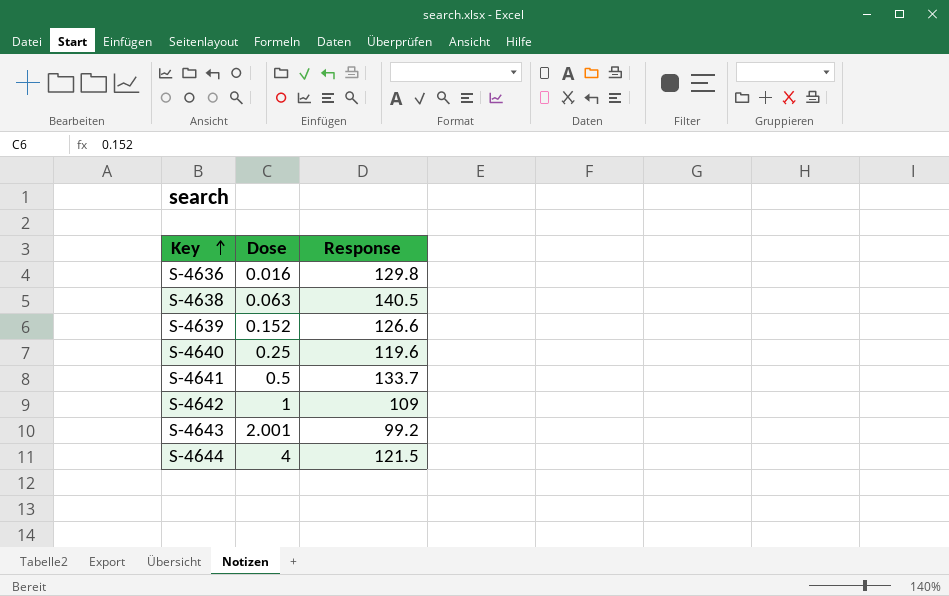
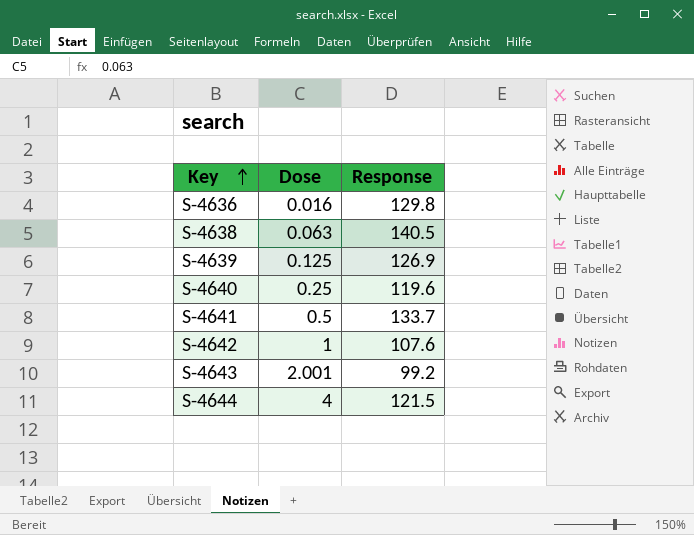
S-4639 | Dose: 0.152 -> 0.125
S-4639 | Response: 126.6 -> 126.9
S-4642 | Response: 109 -> 107.6

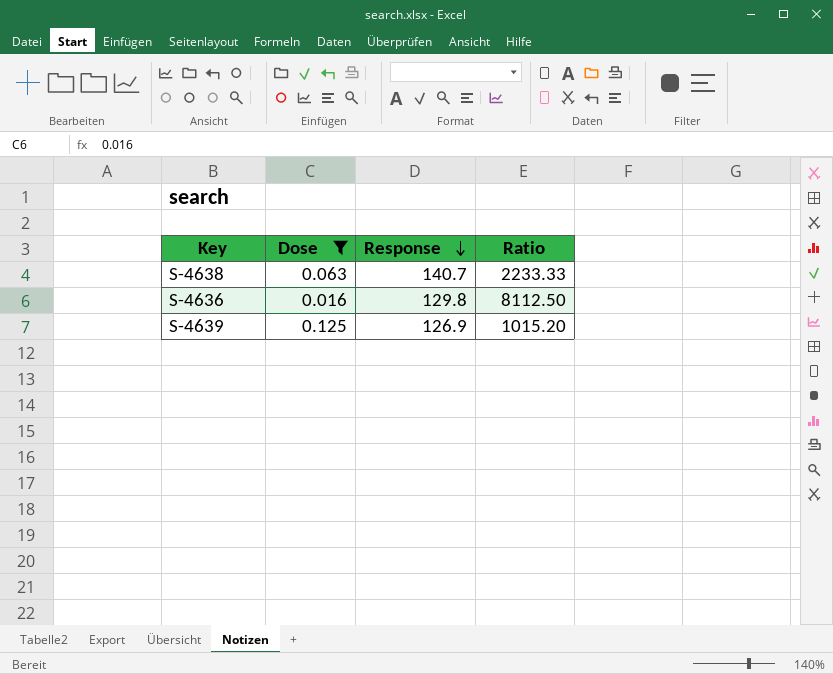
filter: none -> Dose <= 0.125
row order: Key ascending -> Response descending
column Ratio | formula: none -> [Response] / [Dose]
S-4638 | Response: 140.5 -> 140.7

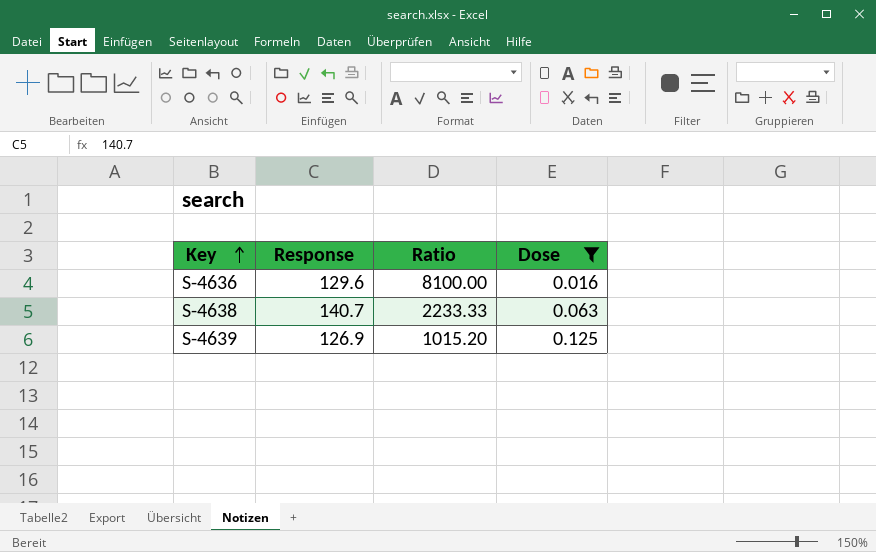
row order: Response descending -> Key ascending
column Dose | position: 2 -> 4
S-4636 | Response: 129.8 -> 129.6
S-4636 | Ratio: 8112.50 -> 8100.00

